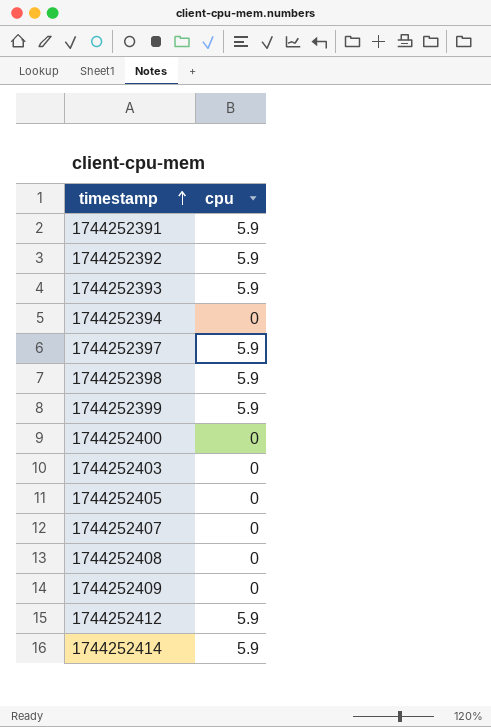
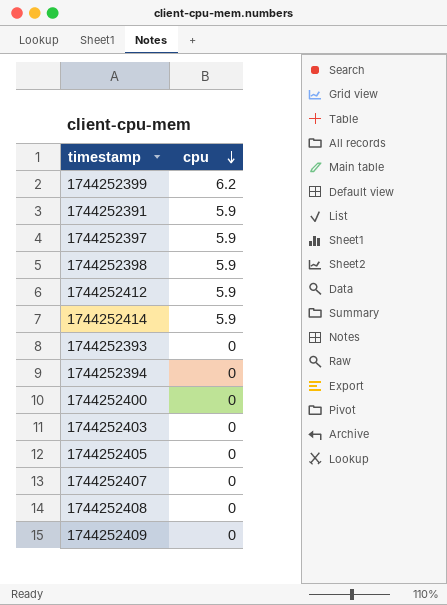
row order: timestamp ascending -> cpu descending
row 1744252392: 5.9 -> none
1744252399 | cpu: 5.9 -> 6.2
1744252393 | cpu: 5.9 -> 0

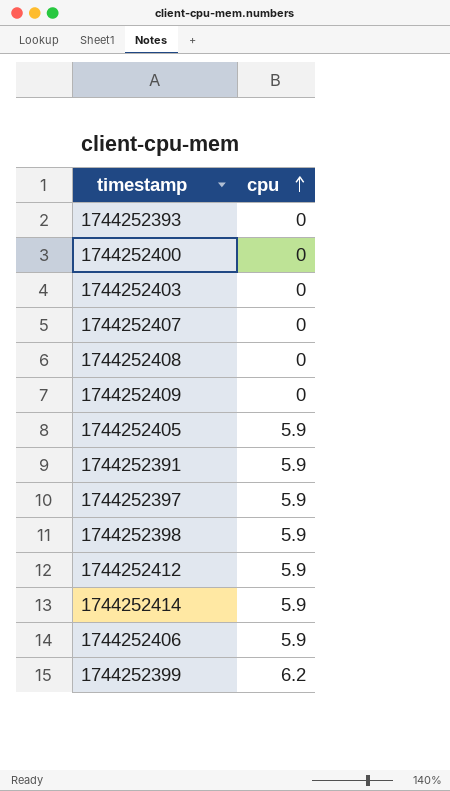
row order: cpu descending -> cpu ascending
row 1744252394: 0 -> none
1744252405 | cpu: 0 -> 5.9
row 1744252406: none -> 5.9

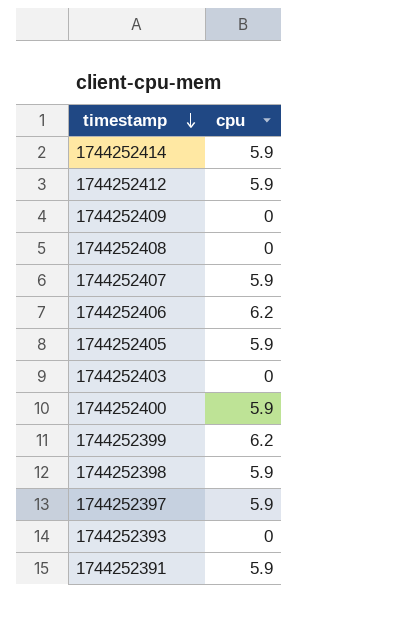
row order: cpu ascending -> timestamp descending
1744252407 | cpu: 0 -> 5.9
1744252406 | cpu: 5.9 -> 6.2
1744252400 | cpu: 0 -> 5.9

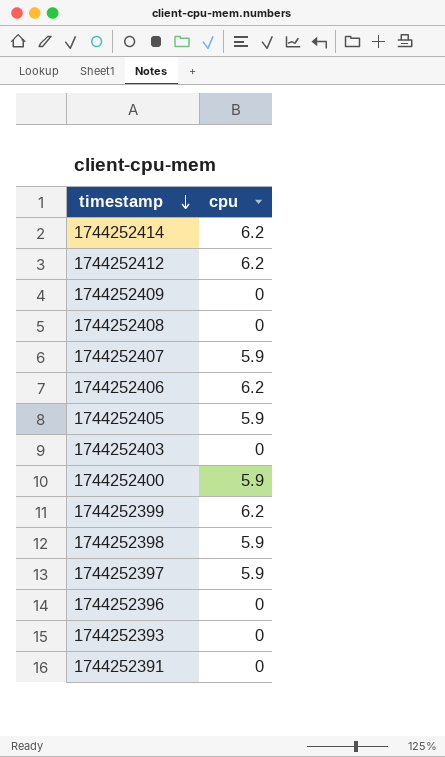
1744252414 | cpu: 5.9 -> 6.2
1744252412 | cpu: 5.9 -> 6.2
row 1744252396: none -> 0
1744252391 | cpu: 5.9 -> 0

